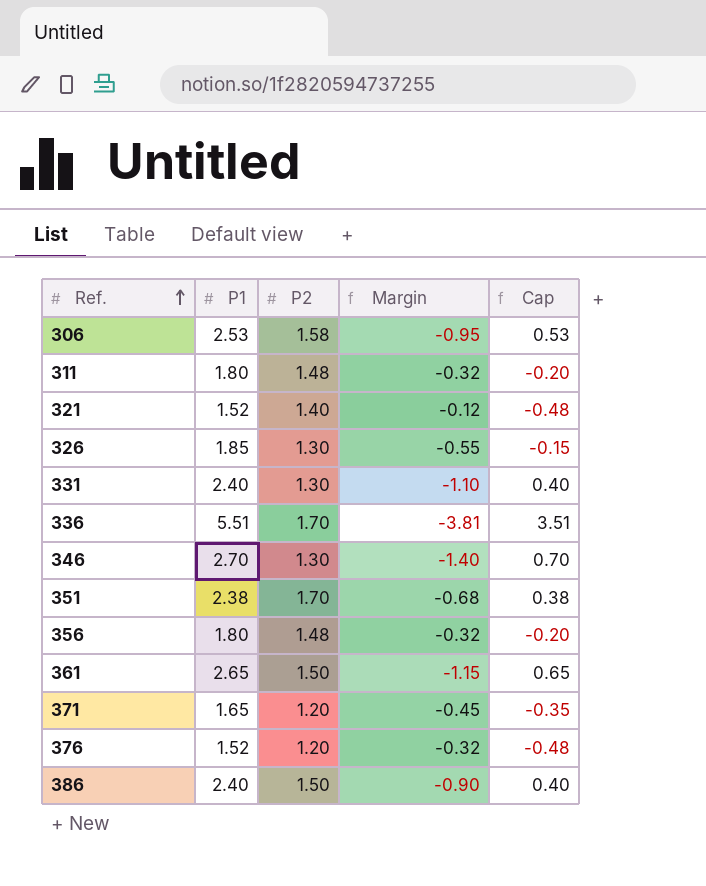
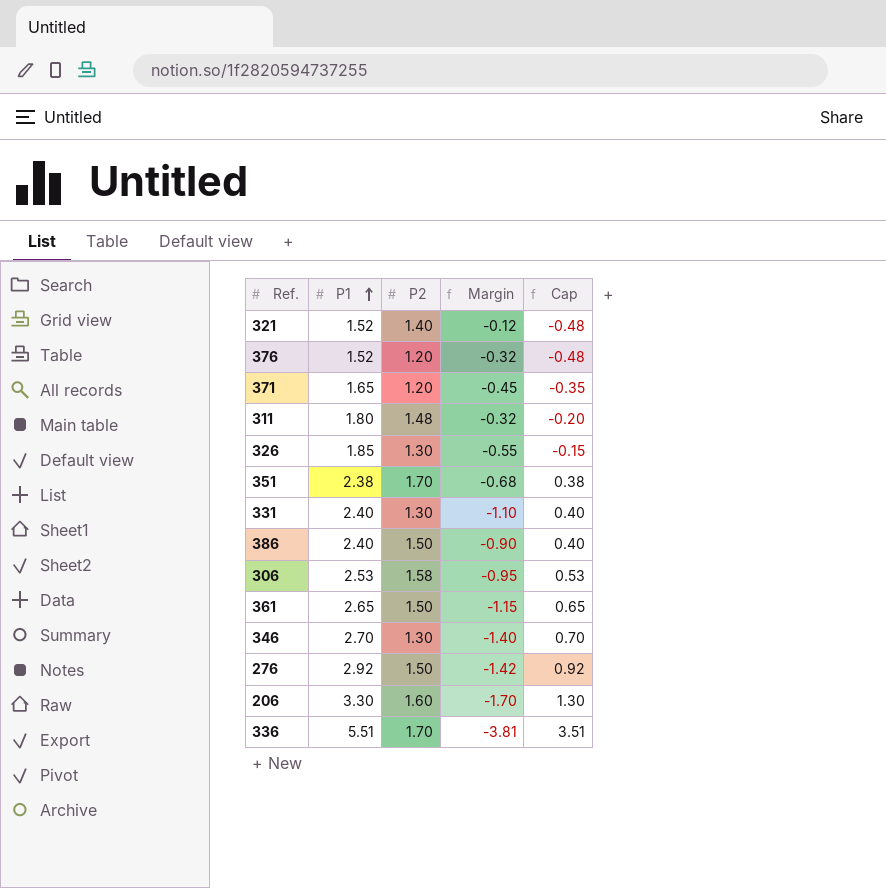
row order: Ref. ascending -> P1 ascending
row 356: 1.80 | 1.48 | -0.32 | -0.20 -> none
row 276: none -> 2.92 | 1.50 | -1.42 | 0.92
row 206: none -> 3.30 | 1.60 | -1.70 | 1.30

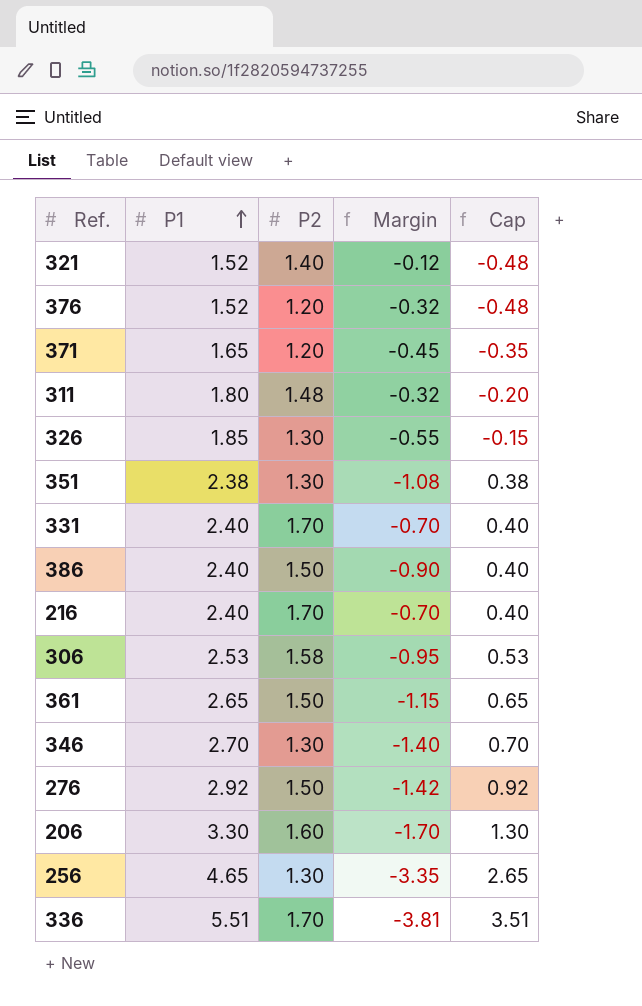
351 | P2: 1.70 -> 1.30
351 | Margin: -0.68 -> -1.08
331 | P2: 1.30 -> 1.70
331 | Margin: -1.10 -> -0.70
row 216: none -> 2.40 | 1.70 | -0.70 | 0.40
row 256: none -> 4.65 | 1.30 | -3.35 | 2.65

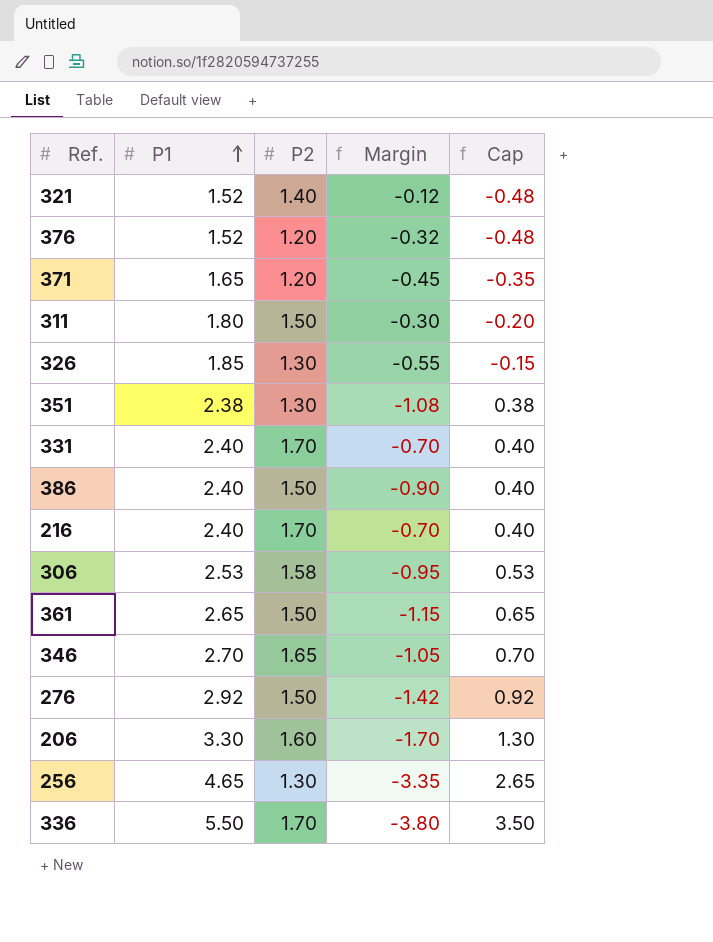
311 | P2: 1.48 -> 1.50
311 | Margin: -0.32 -> -0.30
346 | P2: 1.30 -> 1.65
346 | Margin: -1.40 -> -1.05
336 | P1: 5.51 -> 5.50
336 | Margin: -3.81 -> -3.80
336 | Cap: 3.51 -> 3.50

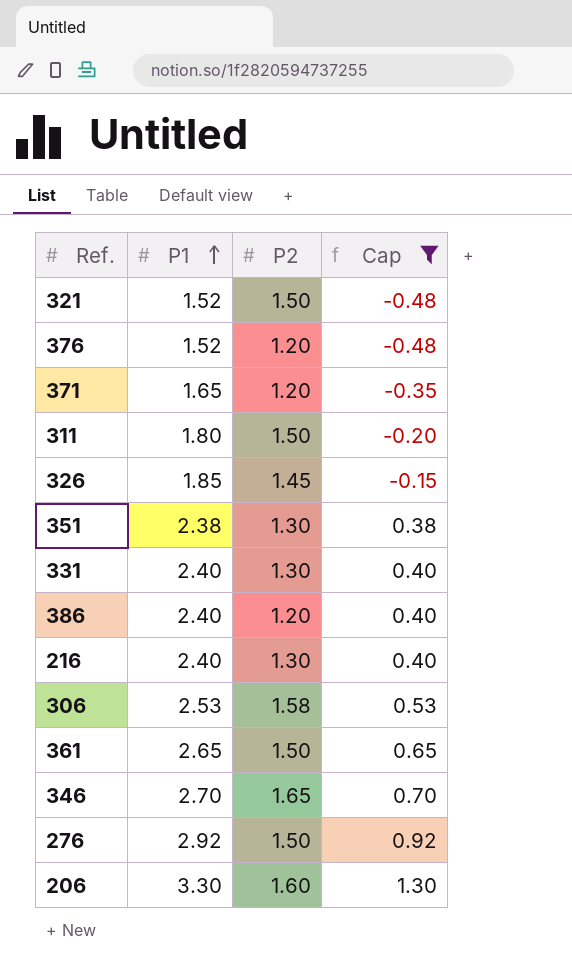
filter: none -> Cap <= 1.30
column Margin | formula: [P2] - [P1] -> none
321 | P2: 1.40 -> 1.50
326 | P2: 1.30 -> 1.45
331 | P2: 1.70 -> 1.30
386 | P2: 1.50 -> 1.20
216 | P2: 1.70 -> 1.30

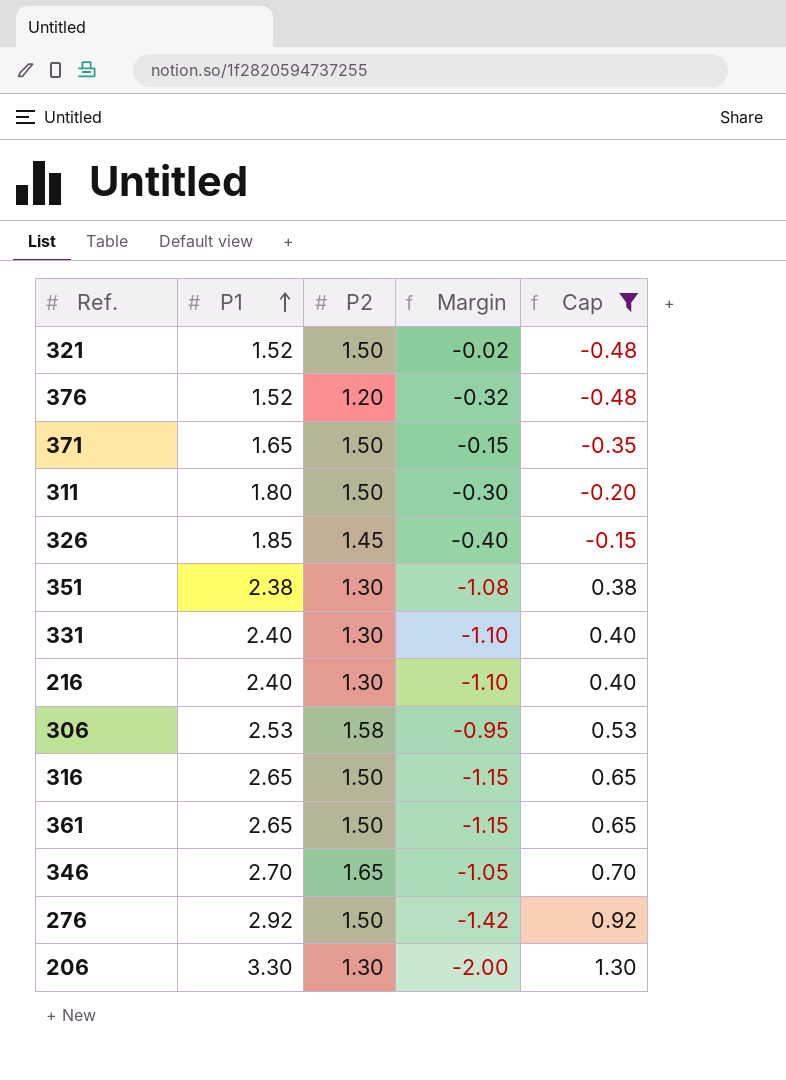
column Margin | formula: none -> [P2] - [P1]
row 386: 2.40 | 1.20 | 0.40 -> none
371 | P2: 1.20 -> 1.50
row 316: none -> 2.65 | 1.50 | -1.15 | 0.65
206 | P2: 1.60 -> 1.30

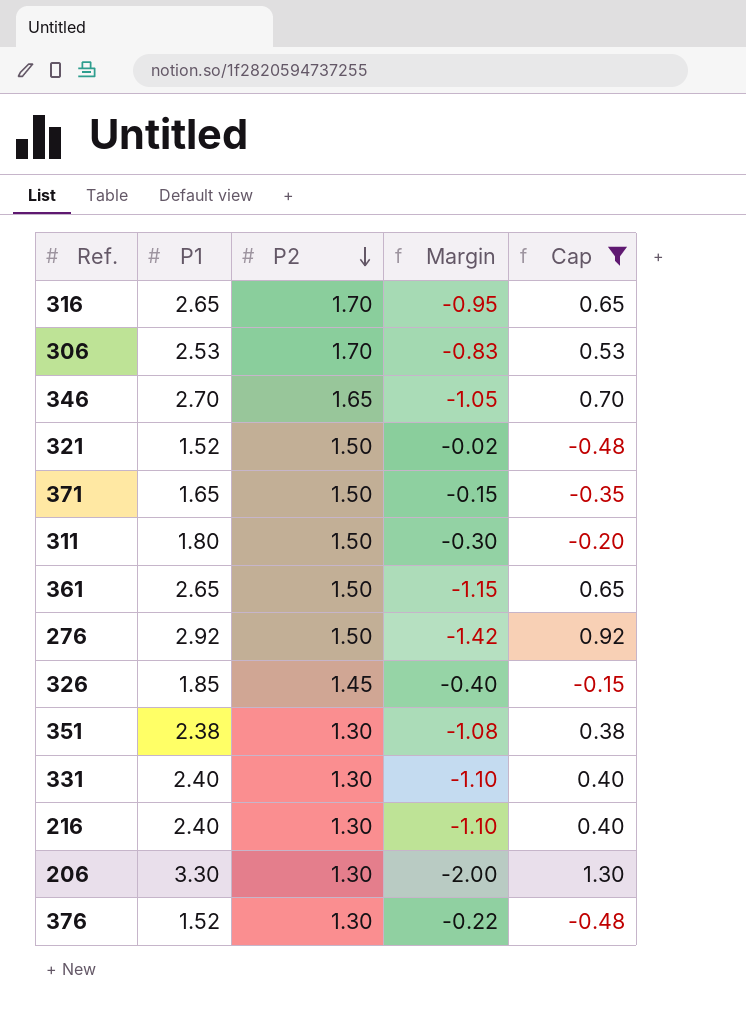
row order: P1 ascending -> P2 descending
316 | P2: 1.50 -> 1.70
316 | Margin: -1.15 -> -0.95
306 | P2: 1.58 -> 1.70
306 | Margin: -0.95 -> -0.83
376 | P2: 1.20 -> 1.30
376 | Margin: -0.32 -> -0.22

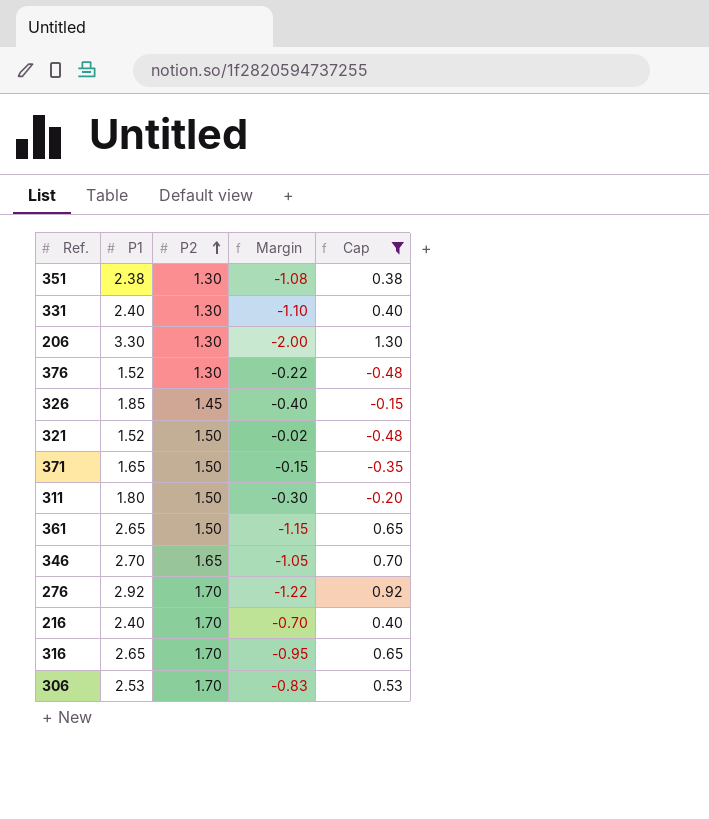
row order: P2 descending -> P2 ascending
276 | P2: 1.50 -> 1.70
276 | Margin: -1.42 -> -1.22
216 | P2: 1.30 -> 1.70
216 | Margin: -1.10 -> -0.70

